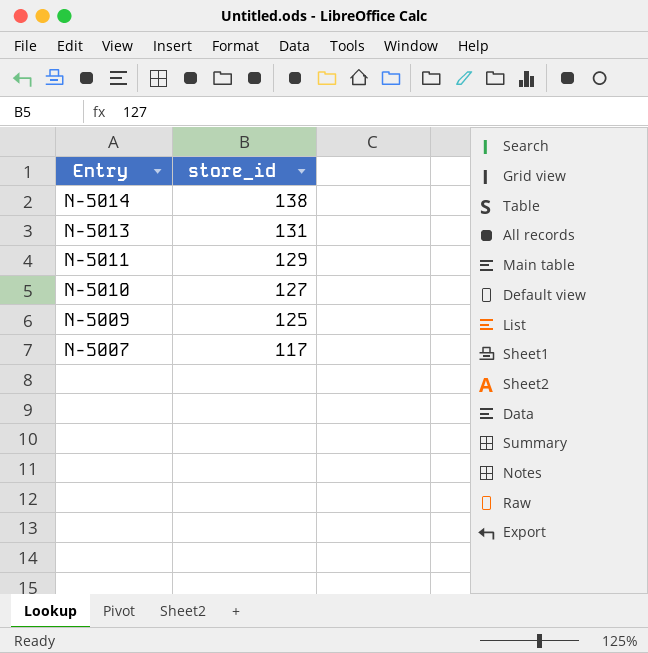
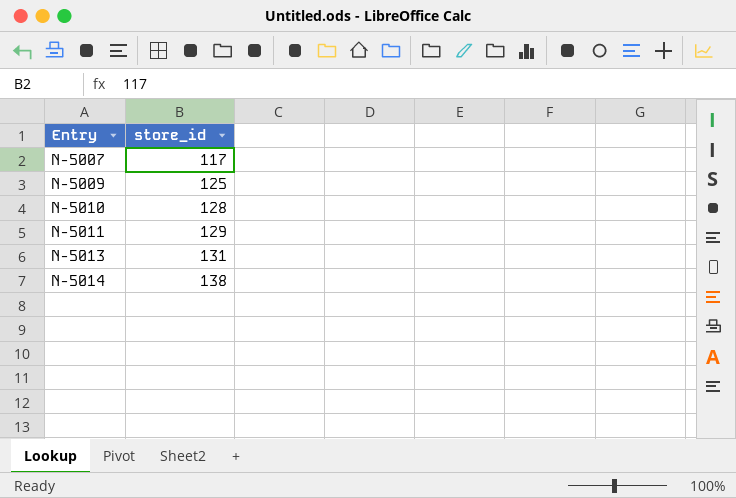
row order: Entry descending -> Entry ascending
N-5010 | store_id: 127 -> 128

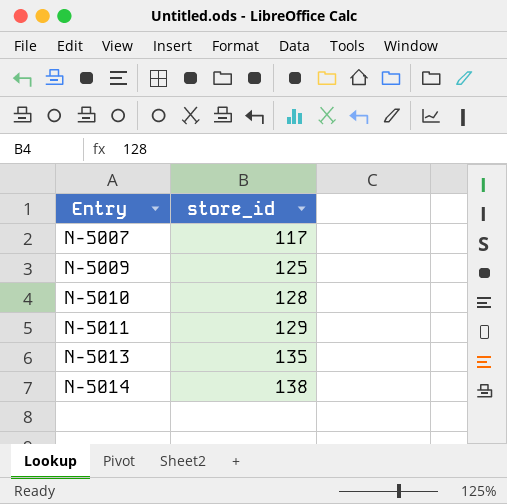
N-5013 | store_id: 131 -> 135

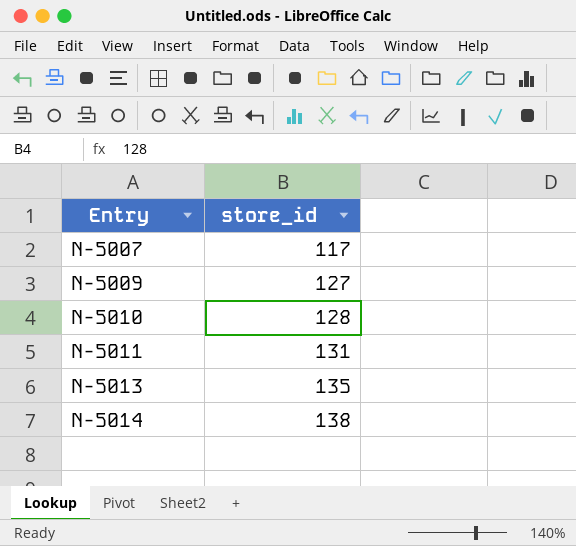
N-5009 | store_id: 125 -> 127
N-5011 | store_id: 129 -> 131

